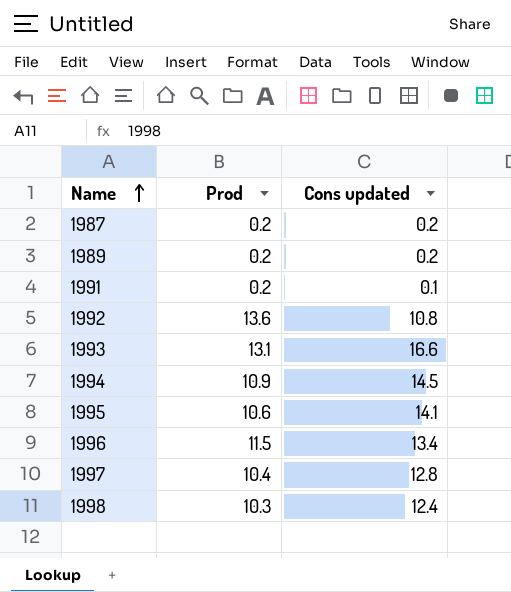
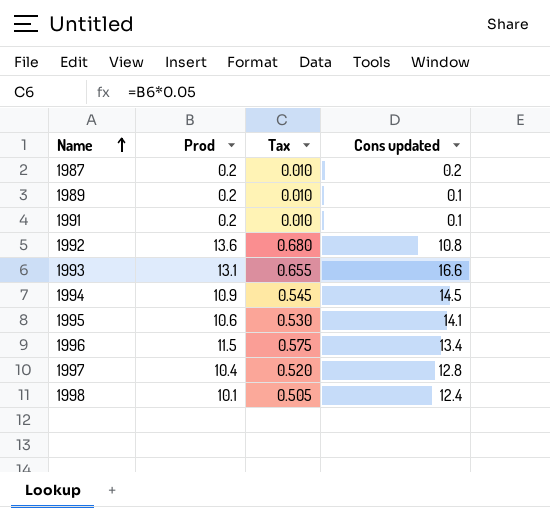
column Tax | formula: none -> [Prod] * 0.05
1989 | Cons updated: 0.2 -> 0.1
1998 | Prod: 10.3 -> 10.1

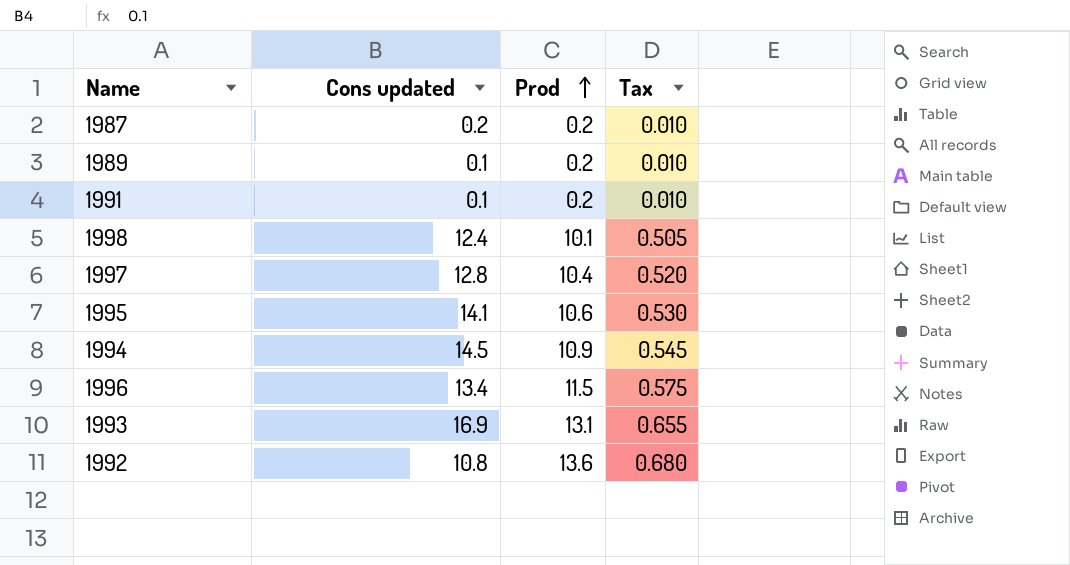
row order: Name ascending -> Prod ascending
column Cons updated | position: 4 -> 2
1993 | Cons updated: 16.6 -> 16.9

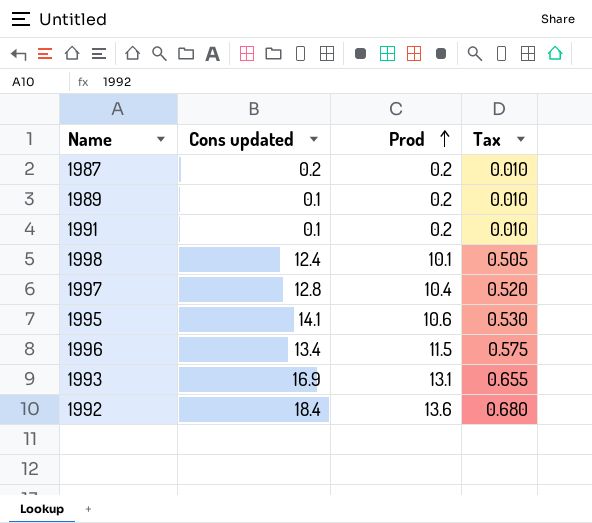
row 1994: 14.5 | 10.9 | 0.545 -> none
1992 | Cons updated: 10.8 -> 18.4

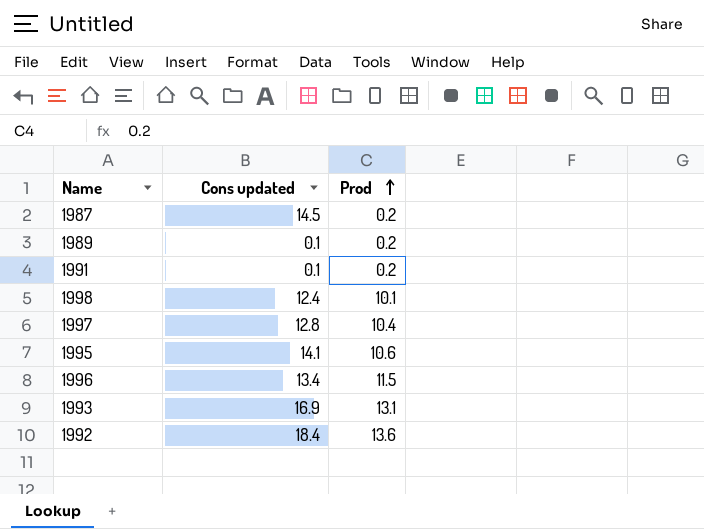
column Tax | formula: [Prod] * 0.05 -> none
1987 | Cons updated: 0.2 -> 14.5

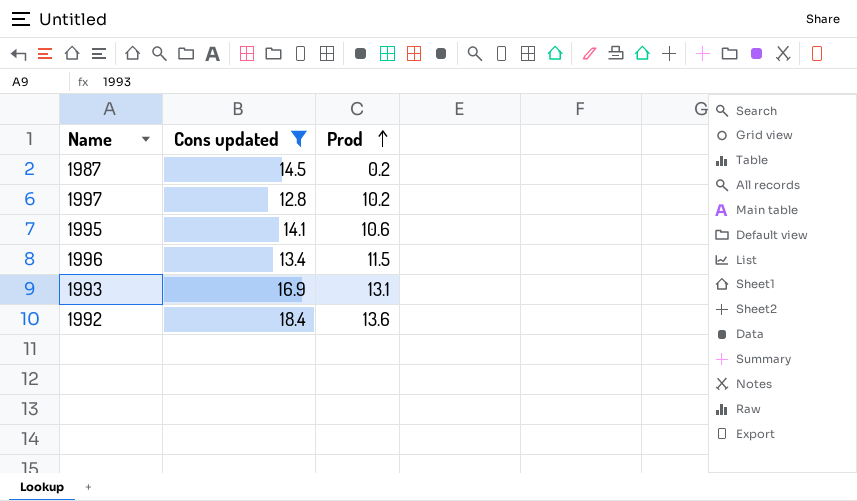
filter: none -> Cons updated >= 12.8
1997 | Prod: 10.4 -> 10.2

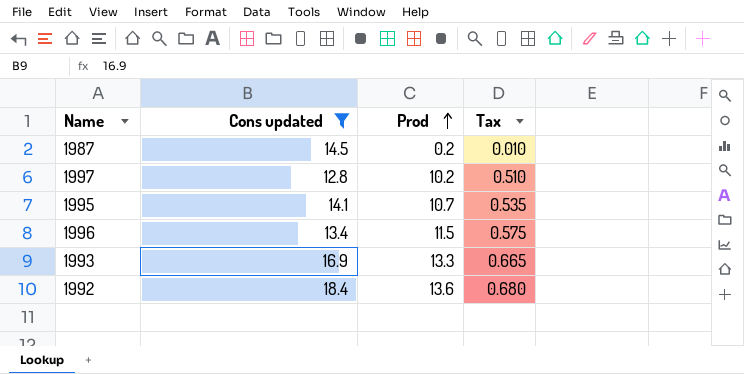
column Tax | formula: none -> [Prod] * 0.05
1995 | Prod: 10.6 -> 10.7
1993 | Prod: 13.1 -> 13.3

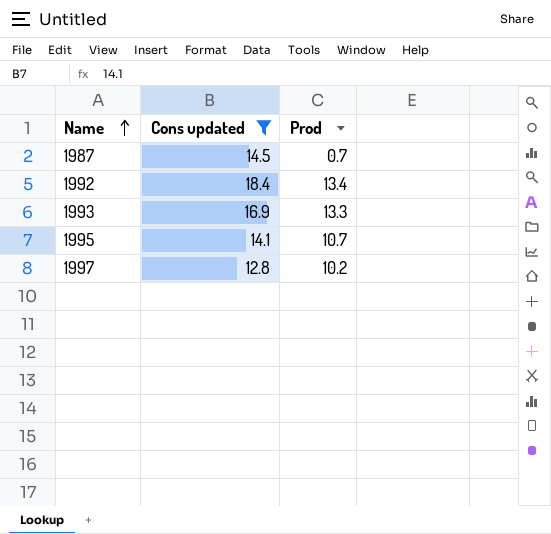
row order: Prod ascending -> Name ascending
column Tax | formula: [Prod] * 0.05 -> none
row 1996: 13.4 | 11.5 | 0.575 -> none
1987 | Prod: 0.2 -> 0.7
1992 | Prod: 13.6 -> 13.4

